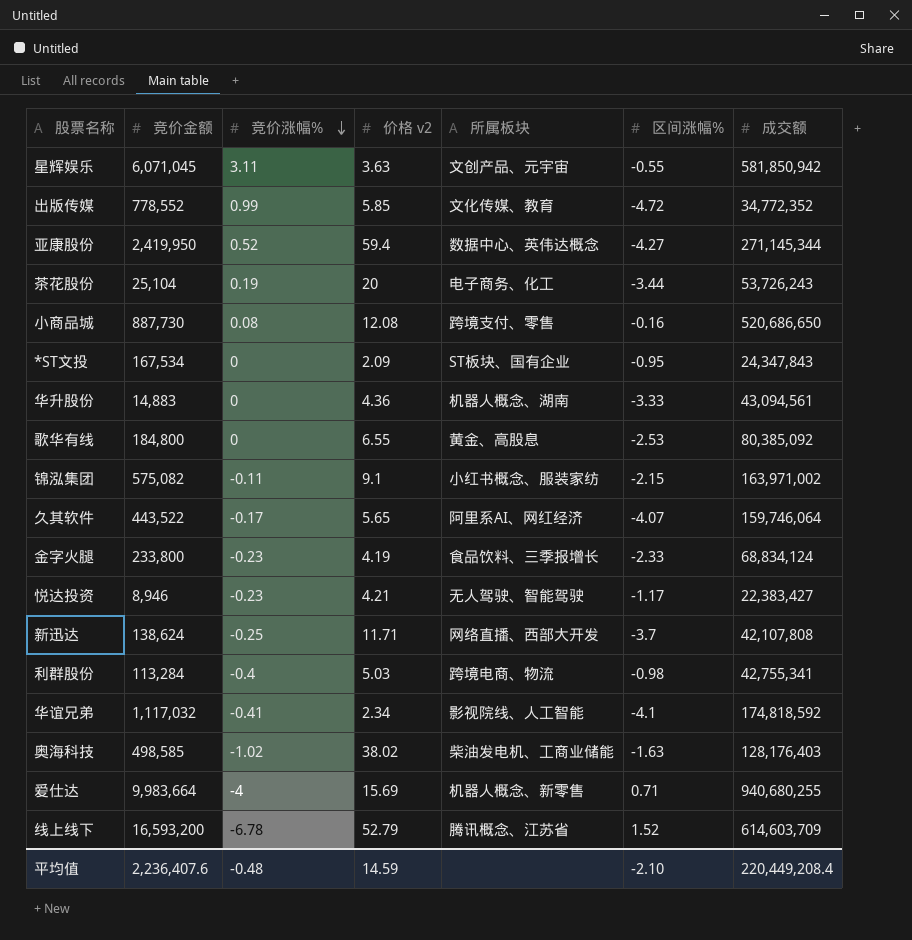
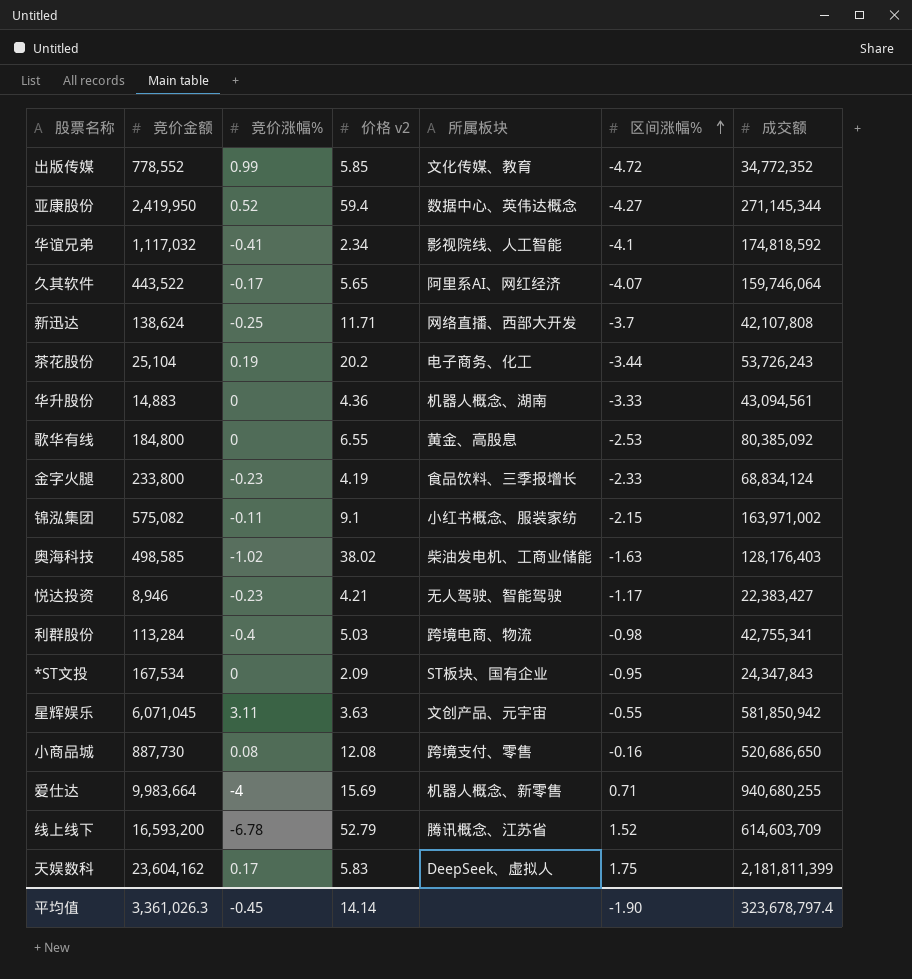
row order: 竞价涨幅% descending -> 区间涨幅% ascending
茶花股份 | 价格 v2: 20 -> 20.2
row 天娱数科: none -> 23,604,162 | 0.17 | 5.83 | DeepSeek、虚拟人 | 1.75 | 2,181,811,399
平均值 | 竞价金额: 2,236,407.6 -> 3,361,026.3
平均值 | 竞价涨幅%: -0.48 -> -0.45
平均值 | 价格 v2: 14.59 -> 14.14
平均值 | 区间涨幅%: -2.10 -> -1.90
平均值 | 成交额: 220,449,208.4 -> 323,678,797.4

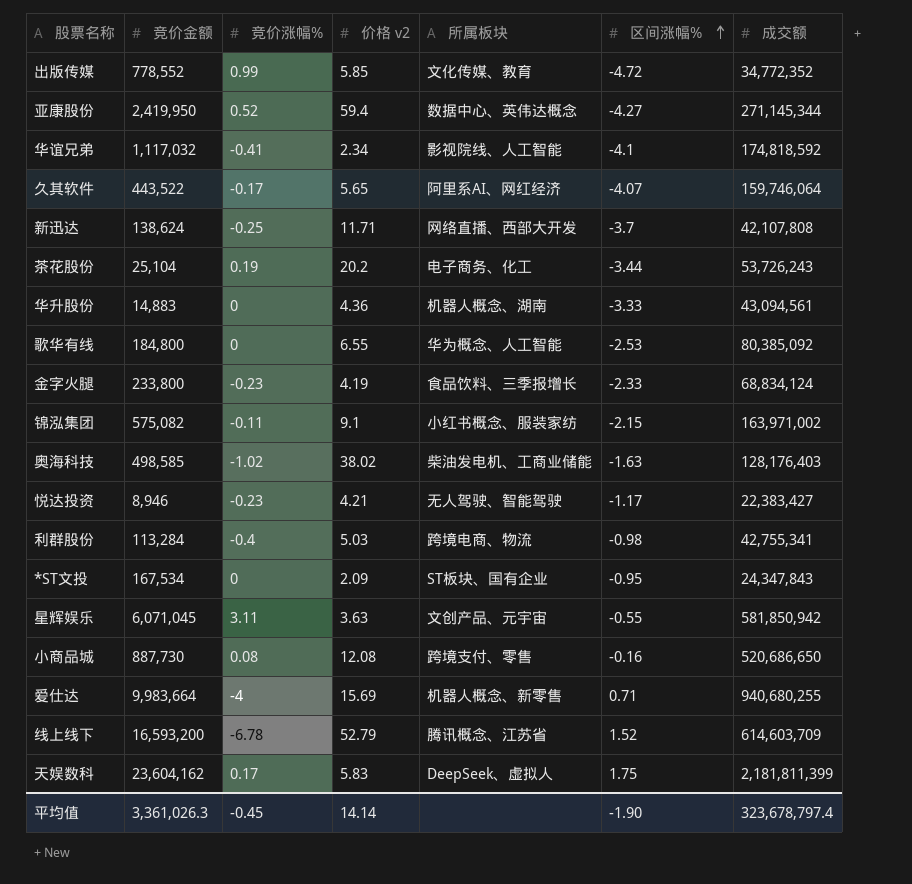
歌华有线 | 所属板块: 黄金、高股息 -> 华为概念、人工智能

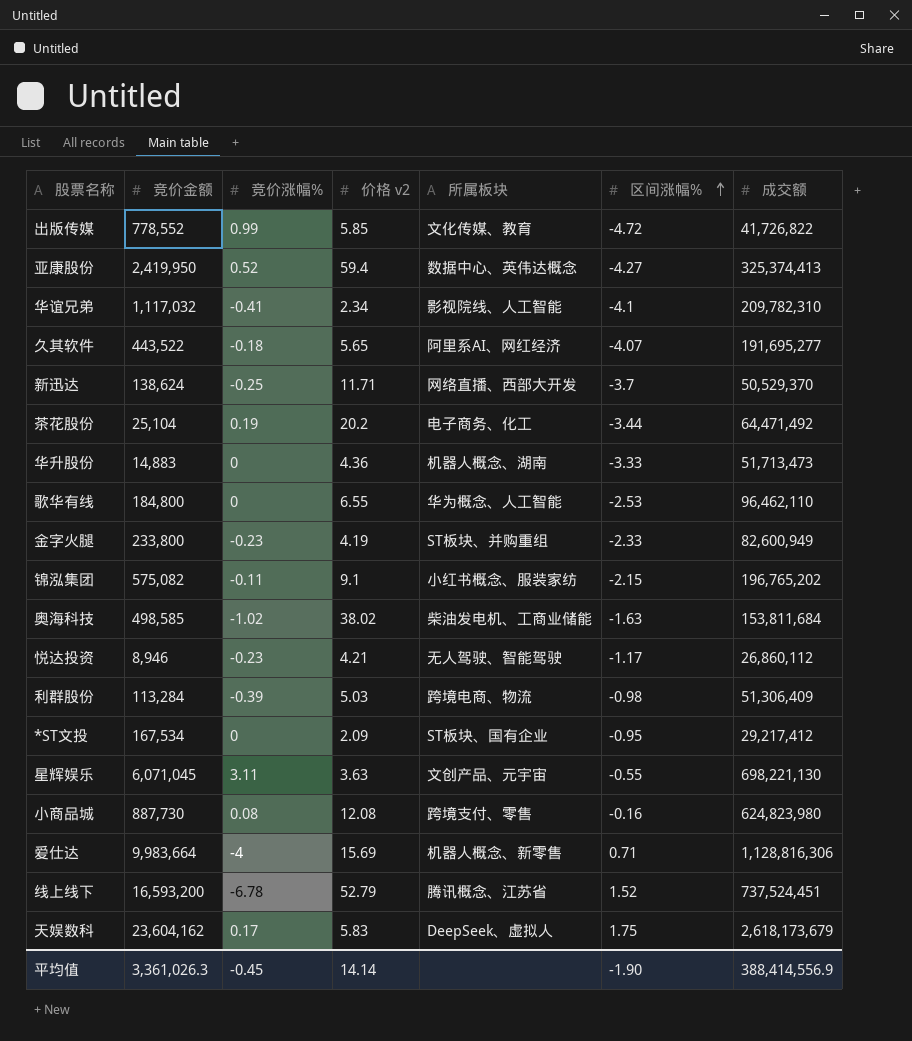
出版传媒 | 成交额: 34,772,352 -> 41,726,822
亚康股份 | 成交额: 271,145,344 -> 325,374,413
华谊兄弟 | 成交额: 174,818,592 -> 209,782,310
久其软件 | 竞价涨幅%: -0.17 -> -0.18
久其软件 | 成交额: 159,746,064 -> 191,695,277
新迅达 | 成交额: 42,107,808 -> 50,529,370
茶花股份 | 成交额: 53,726,243 -> 64,471,492
华升股份 | 成交额: 43,094,561 -> 51,713,473
歌华有线 | 成交额: 80,385,092 -> 96,462,110
金字火腿 | 所属板块: 食品饮料、三季报增长 -> ST板块、并购重组
金字火腿 | 成交额: 68,834,124 -> 82,600,949
锦泓集团 | 成交额: 163,971,002 -> 196,765,202
奥海科技 | 成交额: 128,176,403 -> 153,811,684
悦达投资 | 成交额: 22,383,427 -> 26,860,112
利群股份 | 竞价涨幅%: -0.4 -> -0.39
利群股份 | 成交额: 42,755,341 -> 51,306,409
*ST文投 | 成交额: 24,347,843 -> 29,217,412
星辉娱乐 | 成交额: 581,850,942 -> 698,221,130
小商品城 | 成交额: 520,686,650 -> 624,823,980
爱仕达 | 成交额: 940,680,255 -> 1,128,816,306
线上线下 | 成交额: 614,603,709 -> 737,524,451
天娱数科 | 成交额: 2,181,811,399 -> 2,618,173,679
平均值 | 成交额: 323,678,797.4 -> 388,414,556.9

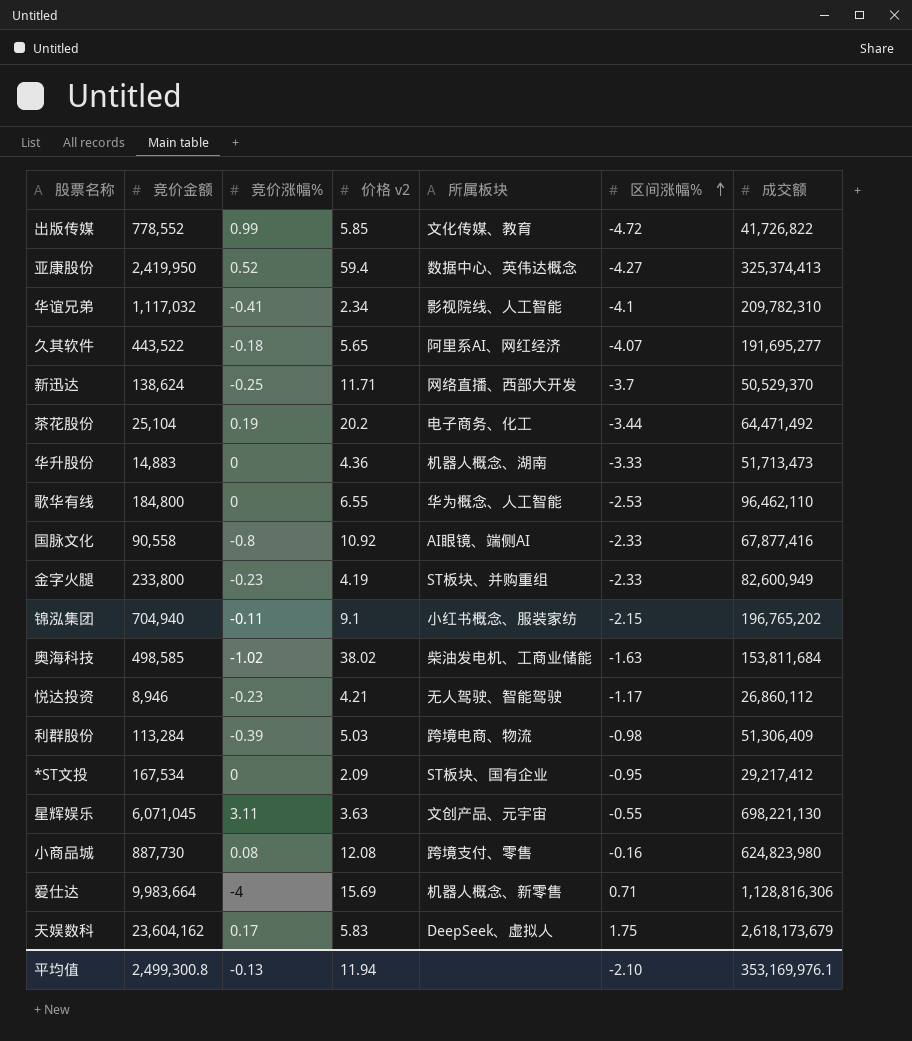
row 线上线下: 16,593,200 | -6.78 | 52.79 | 腾讯概念、江苏省 | 1.52 | 737,524,451 -> none
row 国脉文化: none -> 90,558 | -0.8 | 10.92 | AI眼镜、端侧AI | -2.33 | 67,877,416
锦泓集团 | 竞价金额: 575,082 -> 704,940
平均值 | 竞价金额: 3,361,026.3 -> 2,499,300.8
平均值 | 竞价涨幅%: -0.45 -> -0.13
平均值 | 价格 v2: 14.14 -> 11.94
平均值 | 区间涨幅%: -1.90 -> -2.10
平均值 | 成交额: 388,414,556.9 -> 353,169,976.1

